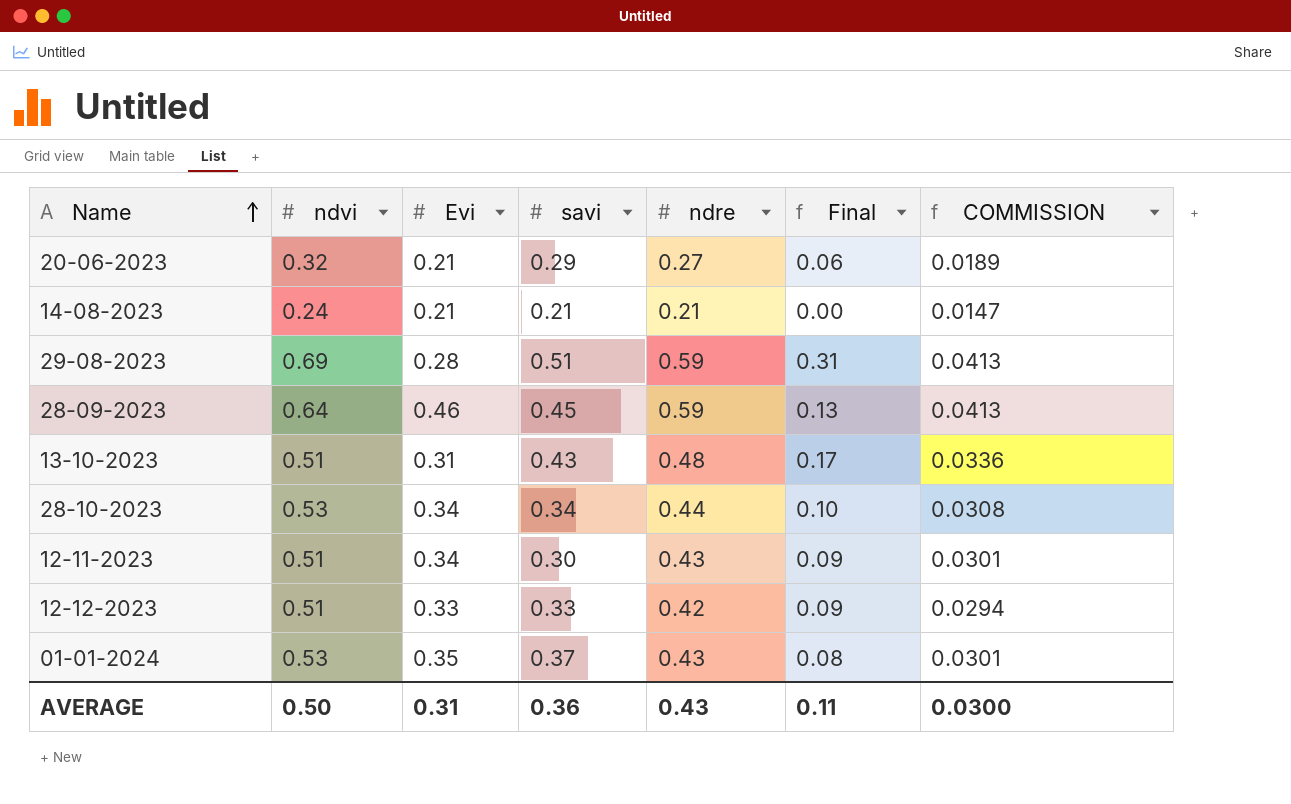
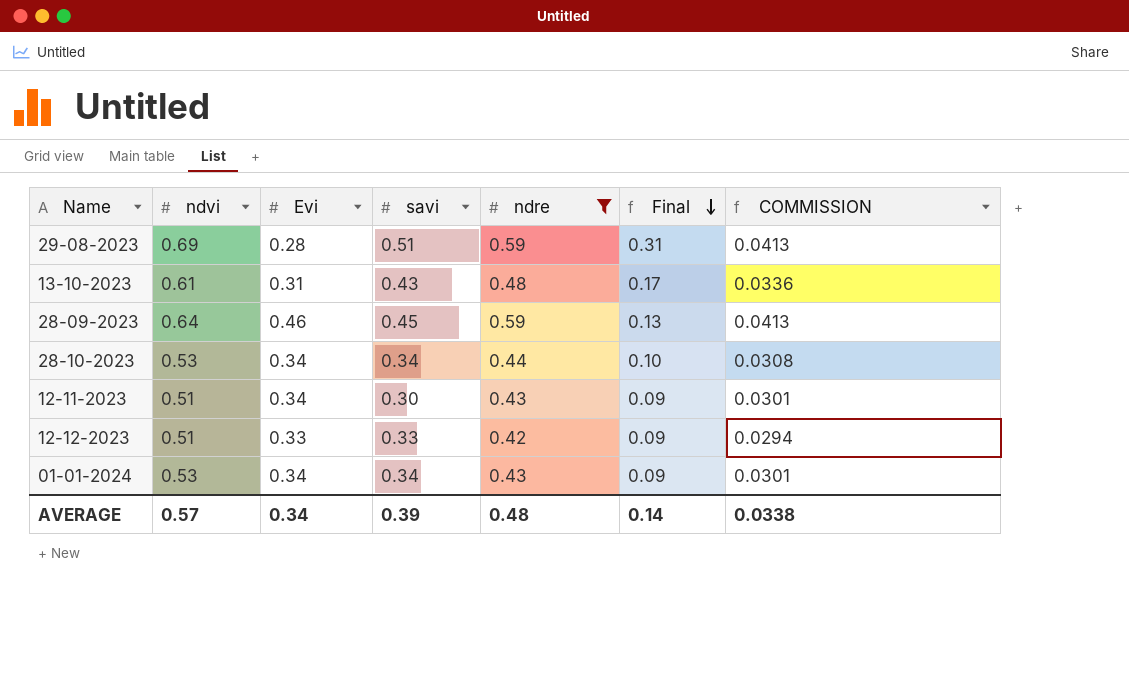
filter: none -> ndre >= 0.42
row order: Name ascending -> Final descending
13-10-2023 | ndvi: 0.51 -> 0.61
01-01-2024 | Evi: 0.35 -> 0.34
01-01-2024 | savi: 0.37 -> 0.34
01-01-2024 | Final: 0.08 -> 0.09
AVERAGE | ndvi: 0.50 -> 0.57
AVERAGE | Evi: 0.31 -> 0.34
AVERAGE | savi: 0.36 -> 0.39
AVERAGE | ndre: 0.43 -> 0.48
AVERAGE | Final: 0.11 -> 0.14
AVERAGE | COMMISSION: 0.0300 -> 0.0338

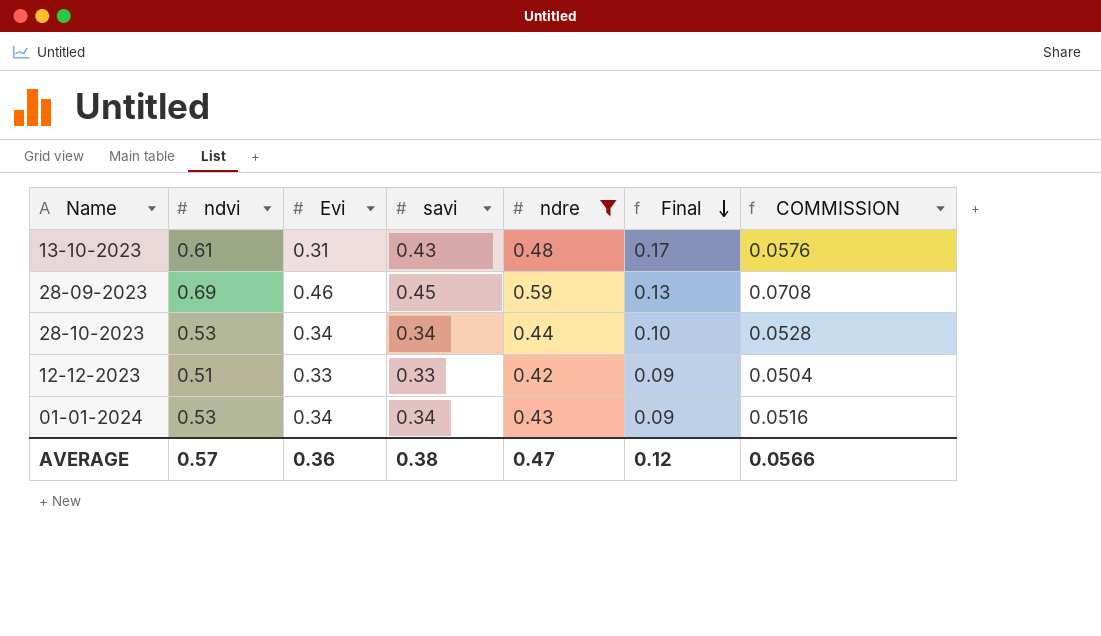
column COMMISSION | formula: [ndre] * 0.07 -> [ndre] * 0.12
row 29-08-2023: 0.69 | 0.28 | 0.51 | 0.59 | 0.31 | 0.0413 -> none
row 12-11-2023: 0.51 | 0.34 | 0.30 | 0.43 | 0.09 | 0.0301 -> none
28-09-2023 | ndvi: 0.64 -> 0.69
AVERAGE | Evi: 0.34 -> 0.36
AVERAGE | savi: 0.39 -> 0.38
AVERAGE | ndre: 0.48 -> 0.47
AVERAGE | Final: 0.14 -> 0.12
AVERAGE | COMMISSION: 0.0338 -> 0.0566

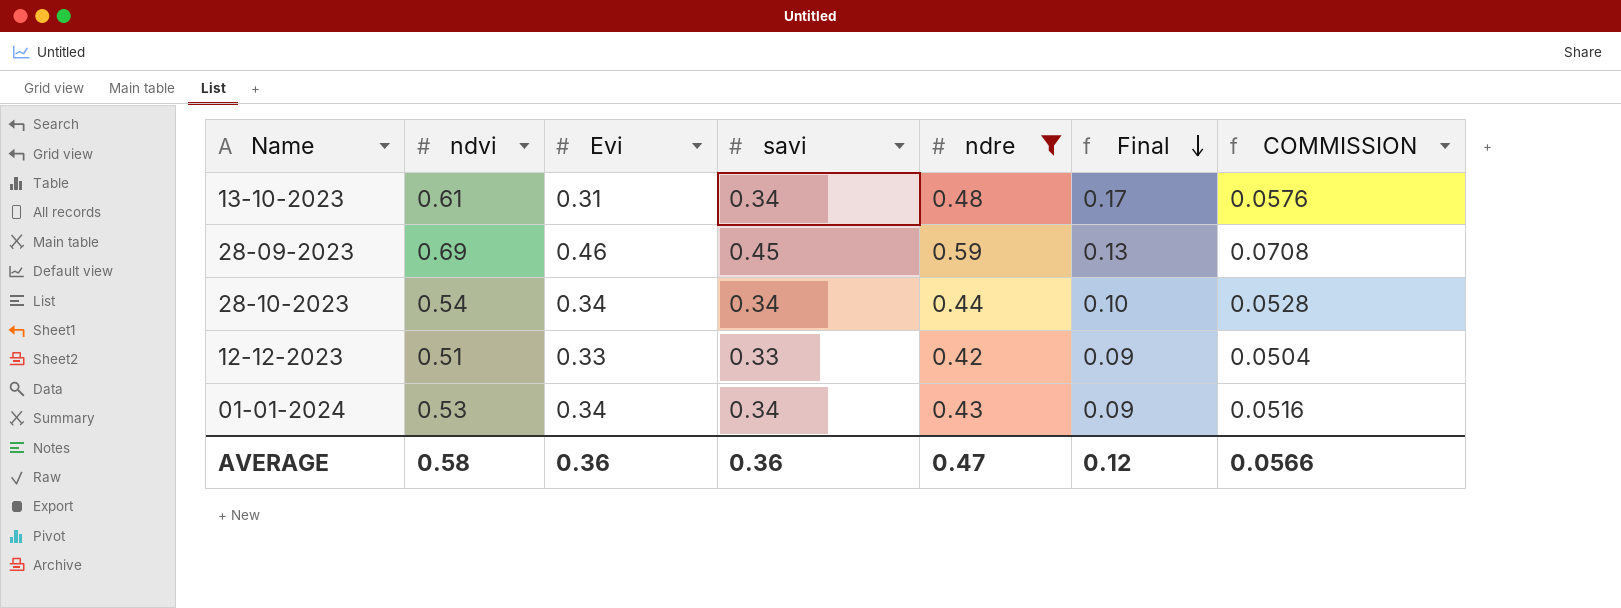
13-10-2023 | savi: 0.43 -> 0.34
28-10-2023 | ndvi: 0.53 -> 0.54
AVERAGE | ndvi: 0.57 -> 0.58
AVERAGE | savi: 0.38 -> 0.36

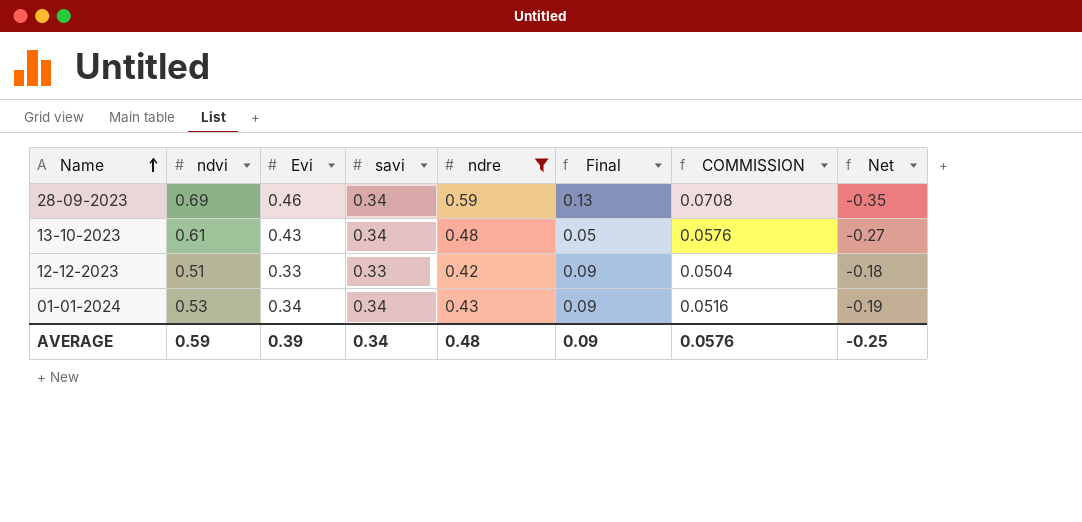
row order: Final descending -> Name ascending
column Net | formula: none -> [savi] - [ndvi]
row 28-10-2023: 0.54 | 0.34 | 0.34 | 0.44 | 0.10 | 0.0528 -> none
28-09-2023 | savi: 0.45 -> 0.34
13-10-2023 | Evi: 0.31 -> 0.43
13-10-2023 | Final: 0.17 -> 0.05
AVERAGE | ndvi: 0.58 -> 0.59
AVERAGE | Evi: 0.36 -> 0.39
AVERAGE | savi: 0.36 -> 0.34
AVERAGE | ndre: 0.47 -> 0.48
AVERAGE | Final: 0.12 -> 0.09
AVERAGE | COMMISSION: 0.0566 -> 0.0576

